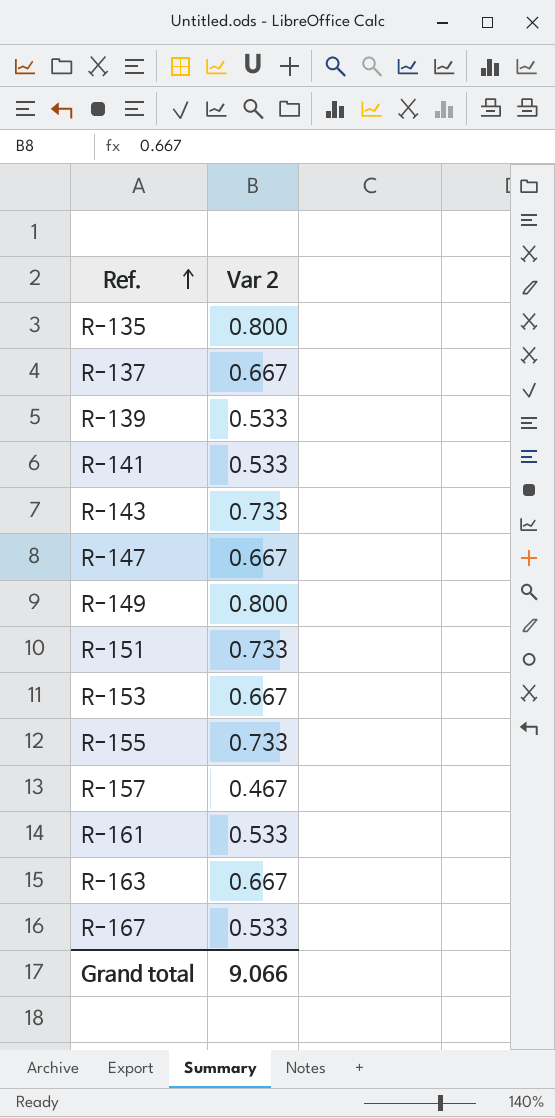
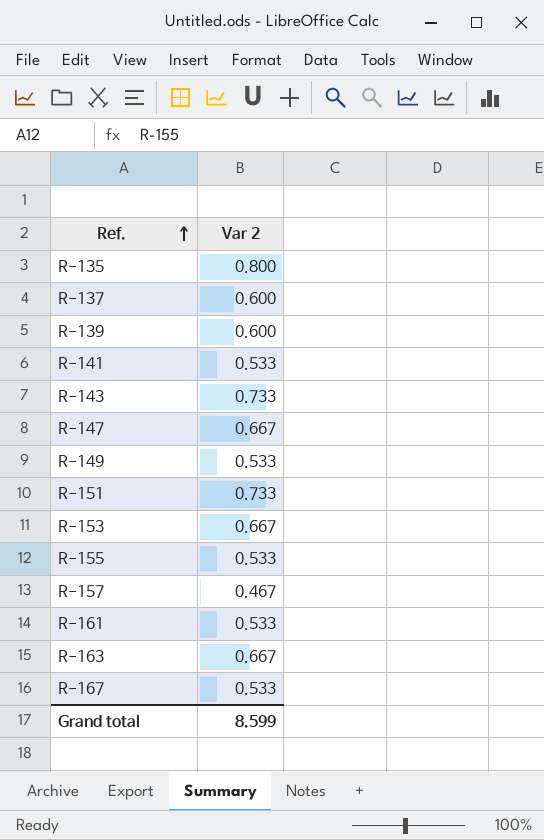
R-137 | Var 2: 0.667 -> 0.600
R-139 | Var 2: 0.533 -> 0.600
R-149 | Var 2: 0.800 -> 0.533
R-155 | Var 2: 0.733 -> 0.533
Grand total | Var 2: 9.066 -> 8.599

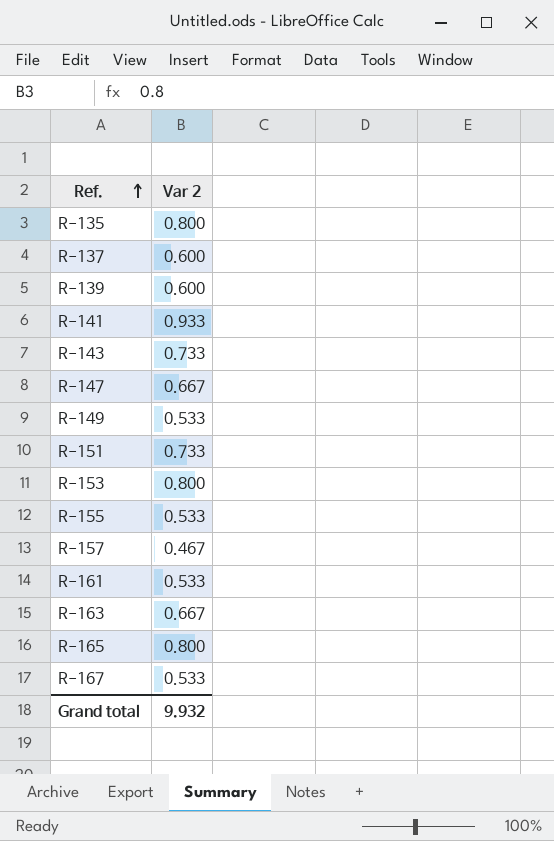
R-141 | Var 2: 0.533 -> 0.933
R-153 | Var 2: 0.667 -> 0.800
row R-165: none -> 0.800
Grand total | Var 2: 8.599 -> 9.932

